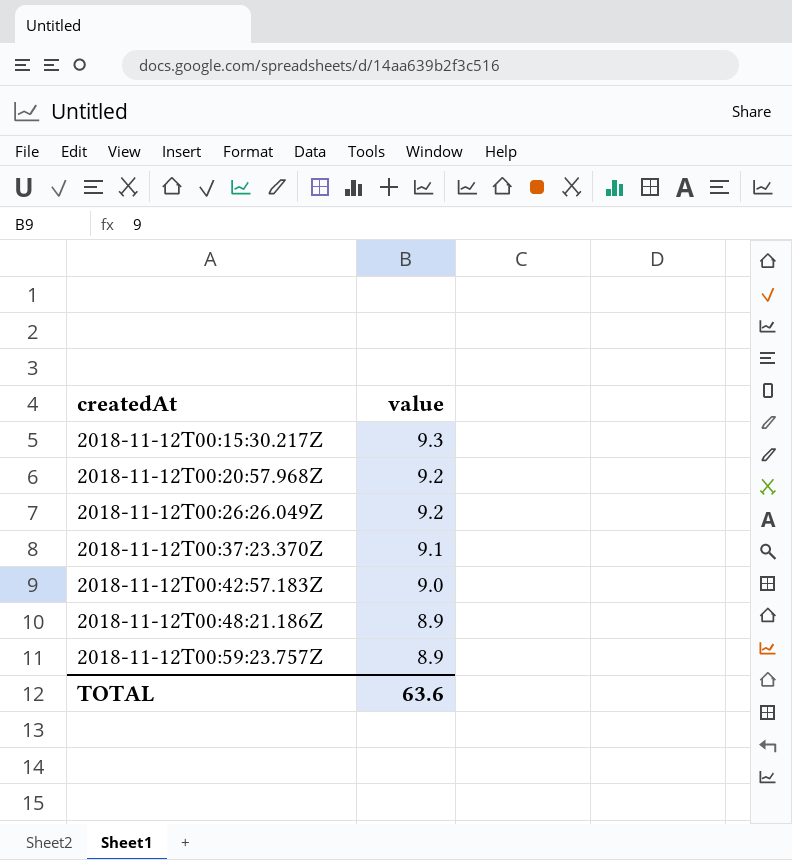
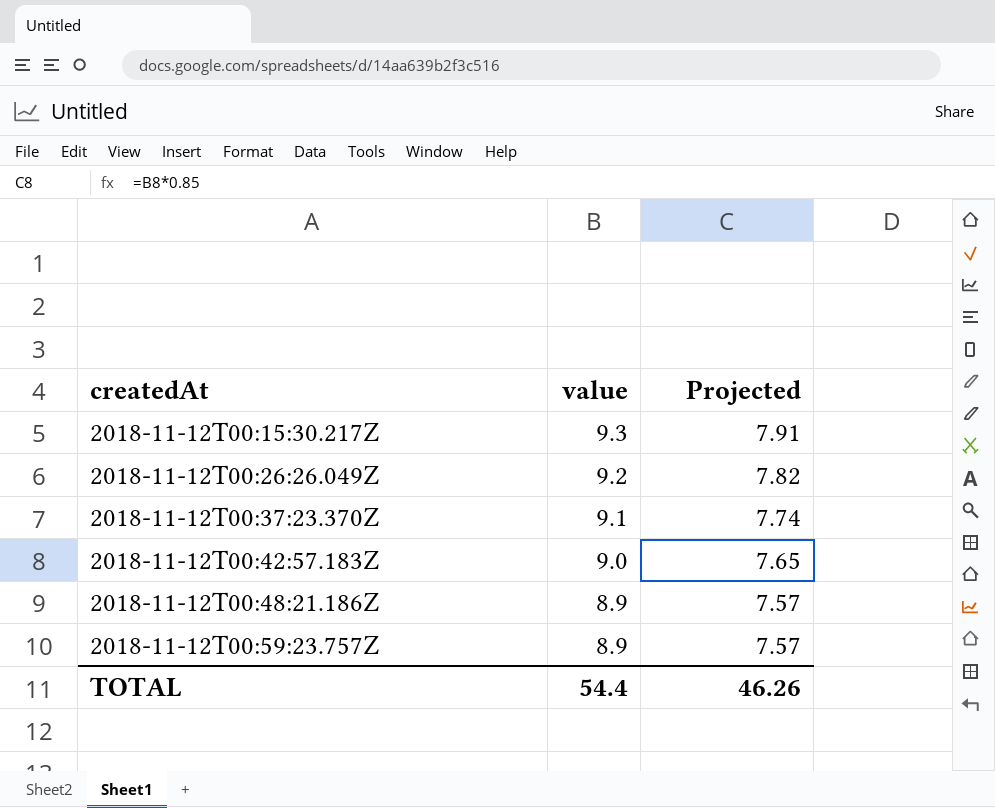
column Projected | formula: none -> [value] * 0.85
row 2018-11-12T00:20:57.968Z: 9.2 -> none
TOTAL | value: 63.6 -> 54.4

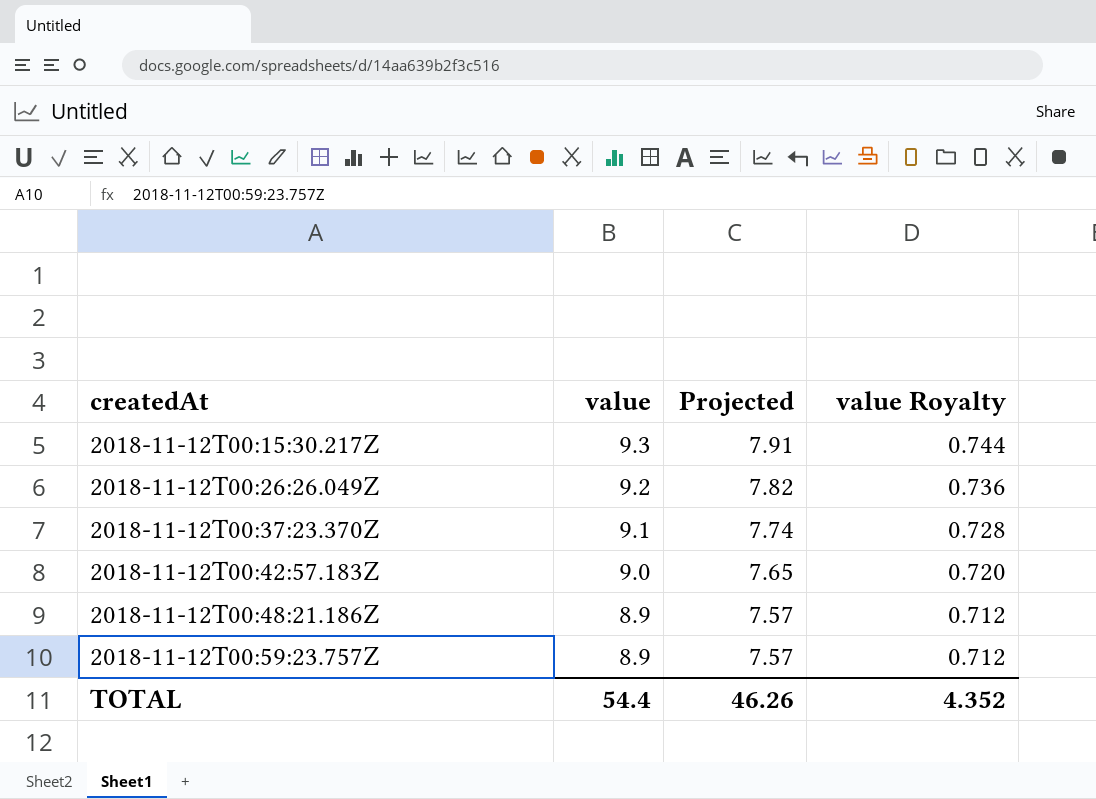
column value Royalty | formula: none -> [value] * 0.08

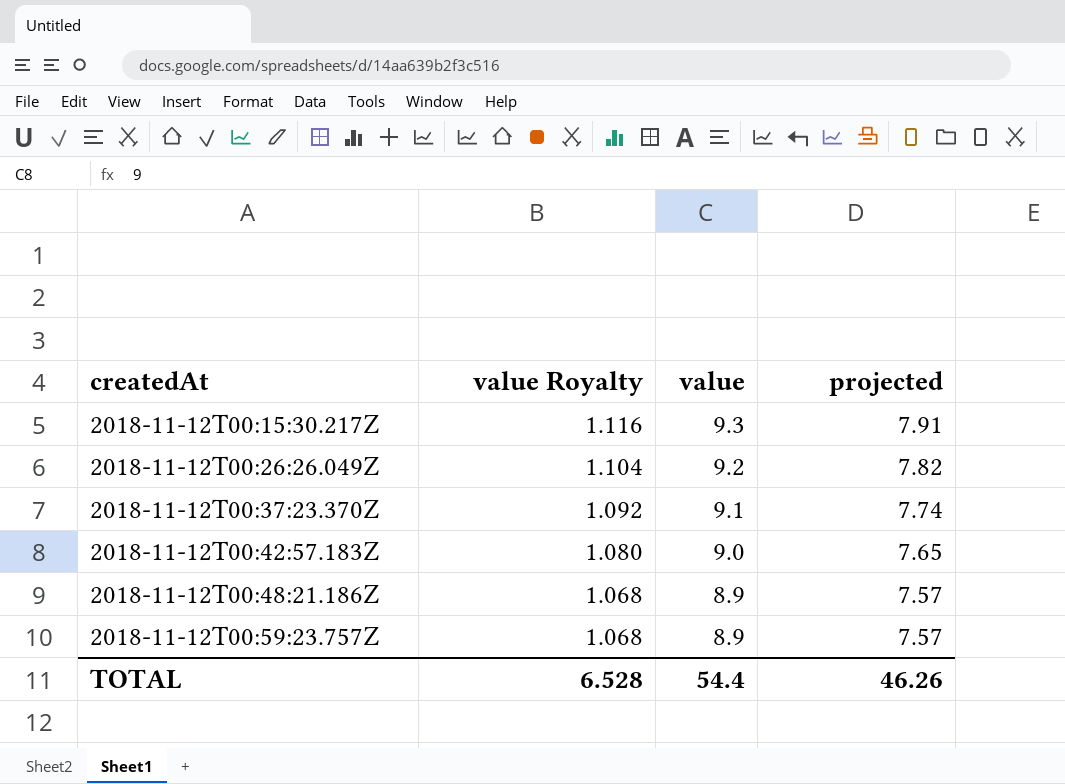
column value Royalty | formula: [value] * 0.08 -> [value] * 0.12
column value Royalty | position: 4 -> 2
column name: Projected -> projected
TOTAL | value Royalty: 4.352 -> 6.528

